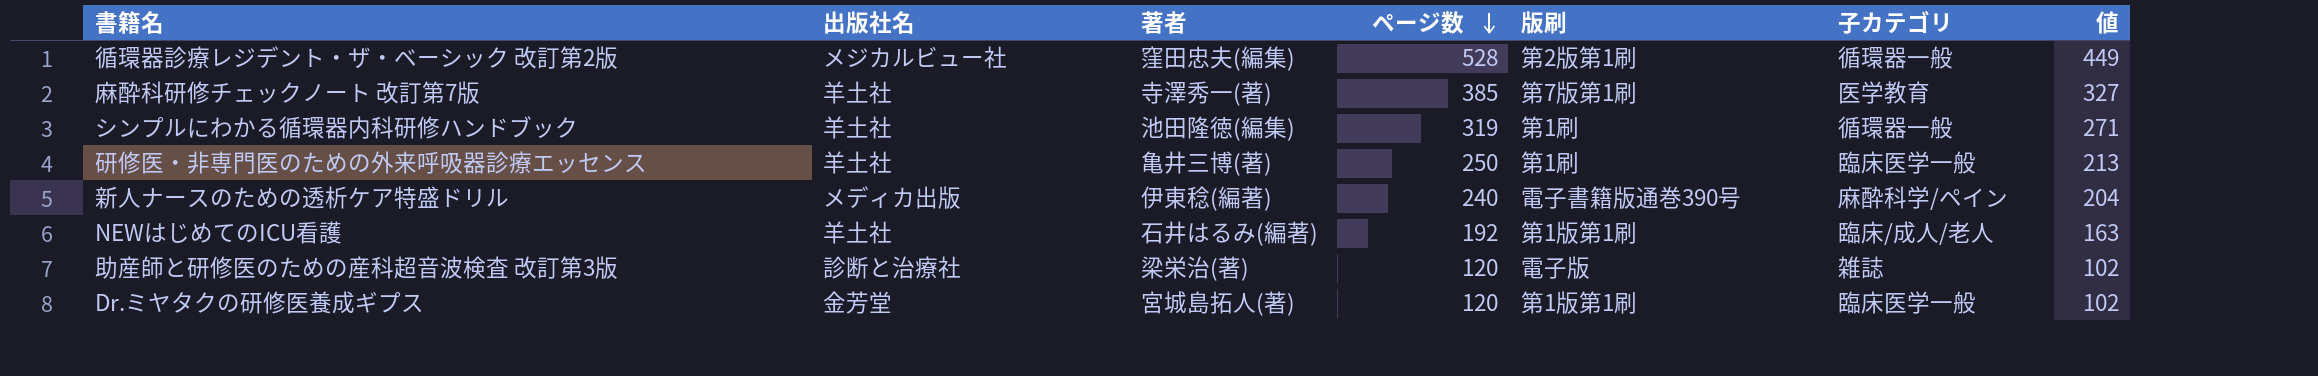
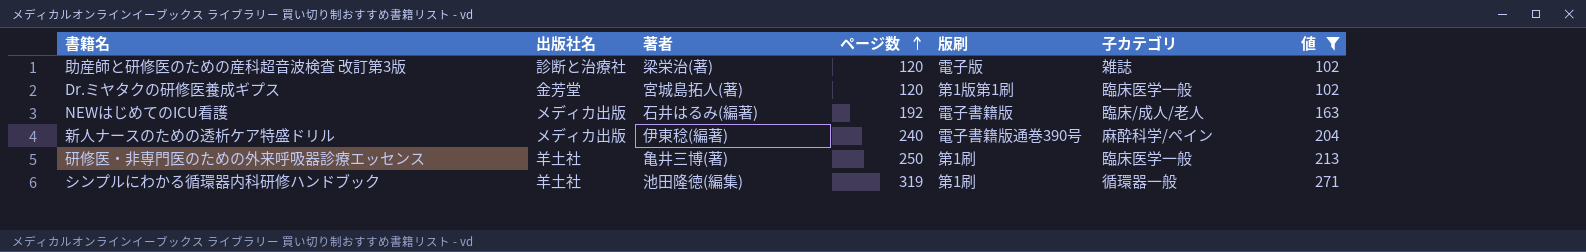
filter: none -> 値 <= 271
row order: ページ数 descending -> ページ数 ascending
NEWはじめてのICU看護 | 出版社名: 羊土社 -> メディカ出版
NEWはじめてのICU看護 | 版刷: 第1版第1刷 -> 電子書籍版

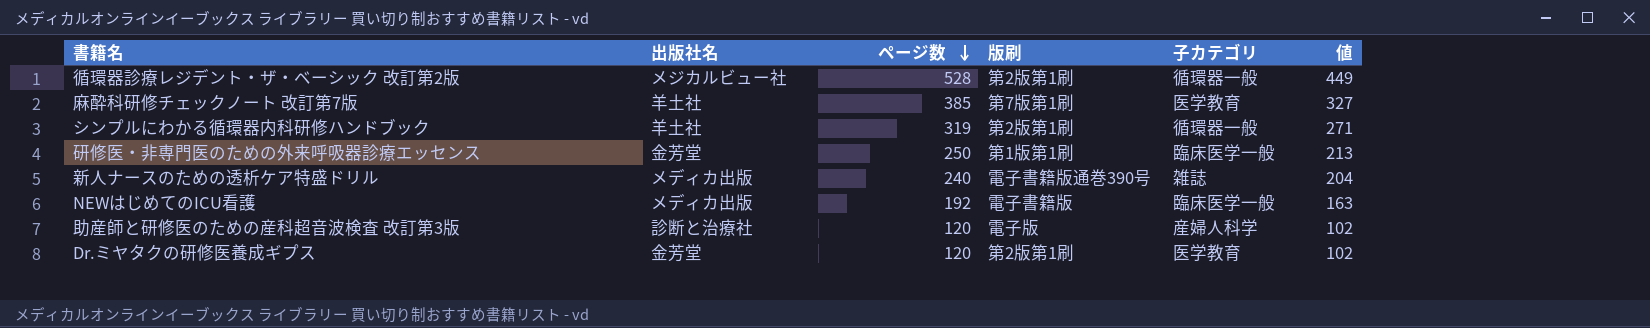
filter: 値 <= 271 -> none
row order: ページ数 ascending -> ページ数 descending
column 著者 | position: 3 -> none
シンプルにわかる循環器内科研修ハンドブック | 版刷: 第1刷 -> 第2版第1刷
研修医・非専門医のための外来呼吸器診療エッセンス | 出版社名: 羊土社 -> 金芳堂
研修医・非専門医のための外来呼吸器診療エッセンス | 版刷: 第1刷 -> 第1版第1刷
新人ナースのための透析ケア特盛ドリル | 子カテゴリ: 麻酔科学/ペイン -> 雑誌
NEWはじめてのICU看護 | 子カテゴリ: 臨床/成人/老人 -> 臨床医学一般
助産師と研修医のための産科超音波検査 改訂第3版 | 子カテゴリ: 雑誌 -> 産婦人科学
Dr.ミヤタクの研修医養成ギプス | 版刷: 第1版第1刷 -> 第2版第1刷
Dr.ミヤタクの研修医養成ギプス | 子カテゴリ: 臨床医学一般 -> 医学教育

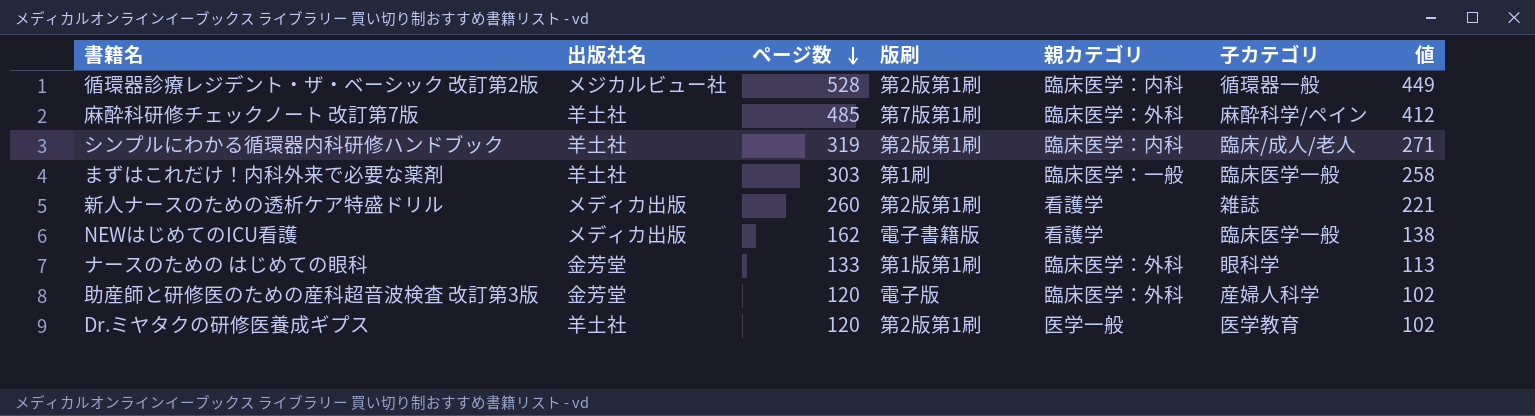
column 親カテゴリ | position: none -> 5
row 研修医・非専門医のための外来呼吸器診療エッセンス: 金芳堂 | 250 | 第1版第1刷 | 臨床医学一般 | 213 -> none
麻酔科研修チェックノート 改訂第7版 | ページ数: 385 -> 485
麻酔科研修チェックノート 改訂第7版 | 子カテゴリ: 医学教育 -> 麻酔科学/ペイン
麻酔科研修チェックノート 改訂第7版 | 値: 327 -> 412
シンプルにわかる循環器内科研修ハンドブック | 子カテゴリ: 循環器一般 -> 臨床/成人/老人
row まずはこれだけ！内科外来で必要な薬剤: none -> 羊土社 | 303 | 第1刷 | 臨床医学：一般 | 臨床医学一般 | 258
新人ナースのための透析ケア特盛ドリル | ページ数: 240 -> 260
新人ナースのための透析ケア特盛ドリル | 版刷: 電子書籍版通巻390号 -> 第2版第1刷
新人ナースのための透析ケア特盛ドリル | 値: 204 -> 221
NEWはじめてのICU看護 | ページ数: 192 -> 162
NEWはじめてのICU看護 | 値: 163 -> 138
row ナースのための はじめての眼科: none -> 金芳堂 | 133 | 第1版第1刷 | 臨床医学：外科 | 眼科学 | 113
助産師と研修医のための産科超音波検査 改訂第3版 | 出版社名: 診断と治療社 -> 金芳堂
Dr.ミヤタクの研修医養成ギプス | 出版社名: 金芳堂 -> 羊土社

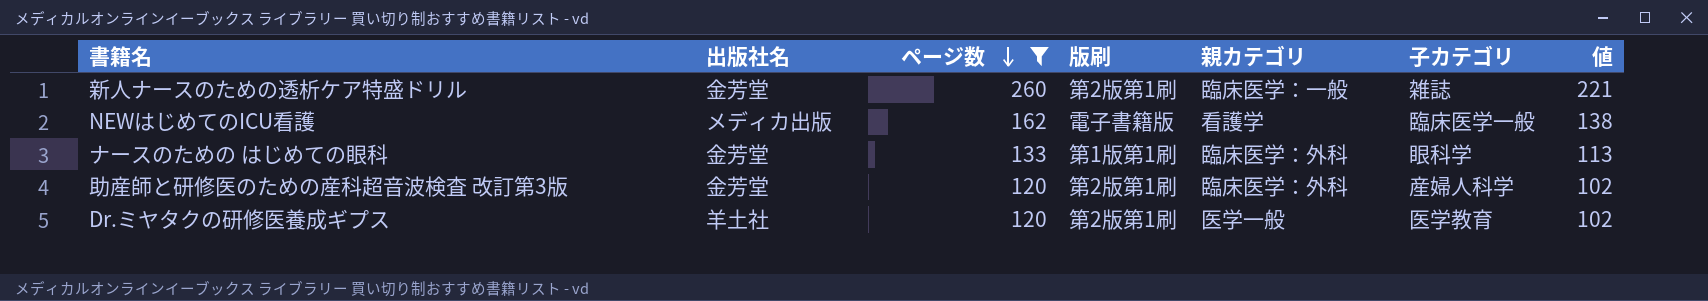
filter: none -> ページ数 <= 260
新人ナースのための透析ケア特盛ドリル | 出版社名: メディカ出版 -> 金芳堂
新人ナースのための透析ケア特盛ドリル | 親カテゴリ: 看護学 -> 臨床医学：一般
助産師と研修医のための産科超音波検査 改訂第3版 | 版刷: 電子版 -> 第2版第1刷

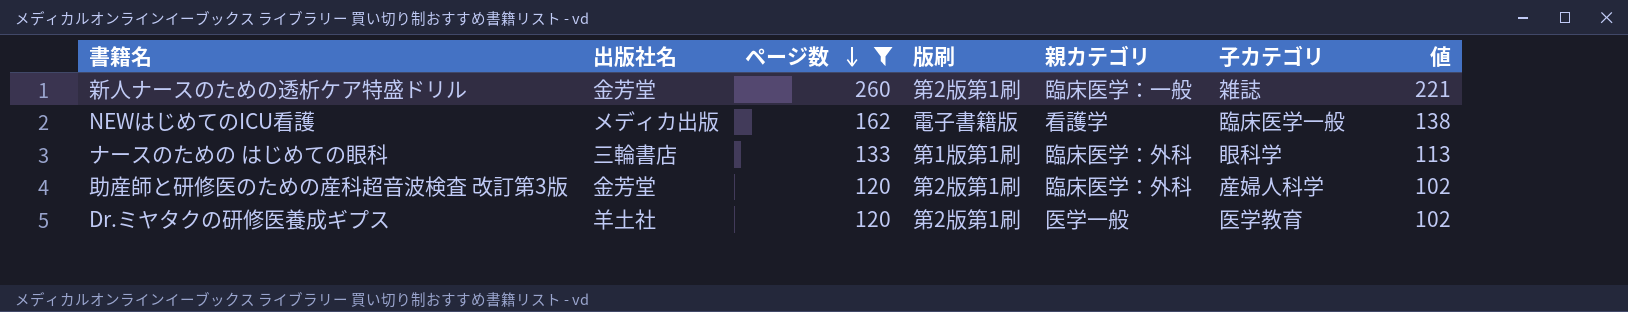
ナースのための はじめての眼科 | 出版社名: 金芳堂 -> 三輪書店

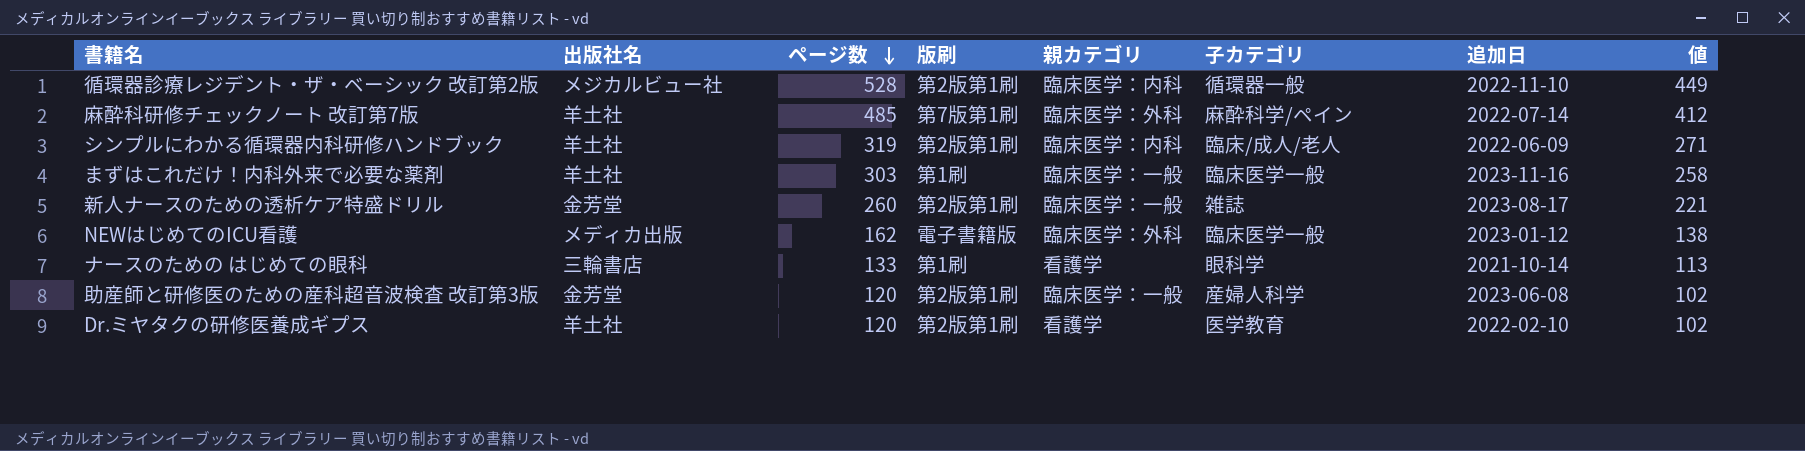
filter: ページ数 <= 260 -> none
column 追加日 | position: none -> 7
NEWはじめてのICU看護 | 親カテゴリ: 看護学 -> 臨床医学：外科
ナースのための はじめての眼科 | 版刷: 第1版第1刷 -> 第1刷
ナースのための はじめての眼科 | 親カテゴリ: 臨床医学：外科 -> 看護学
助産師と研修医のための産科超音波検査 改訂第3版 | 親カテゴリ: 臨床医学：外科 -> 臨床医学：一般
Dr.ミヤタクの研修医養成ギプス | 親カテゴリ: 医学一般 -> 看護学

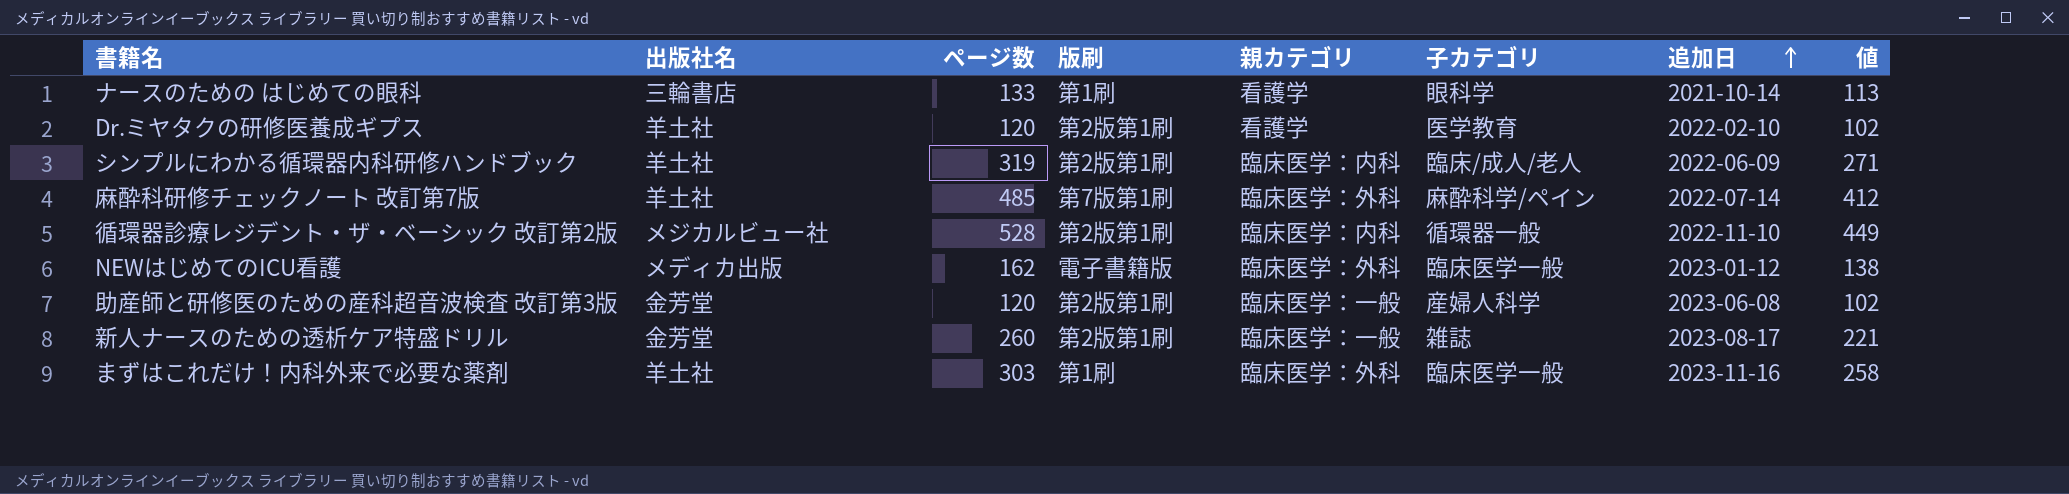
row order: ページ数 descending -> 追加日 ascending
まずはこれだけ！内科外来で必要な薬剤 | 親カテゴリ: 臨床医学：一般 -> 臨床医学：外科

